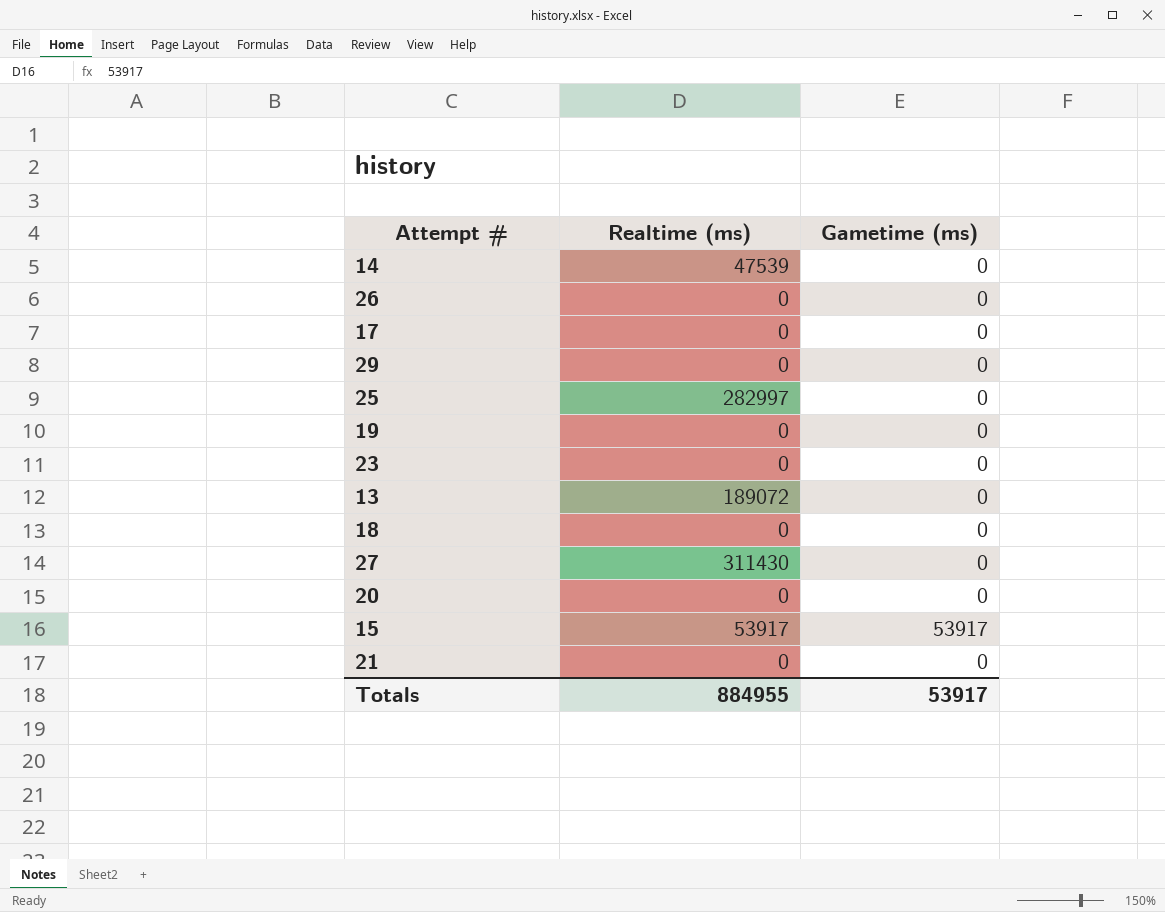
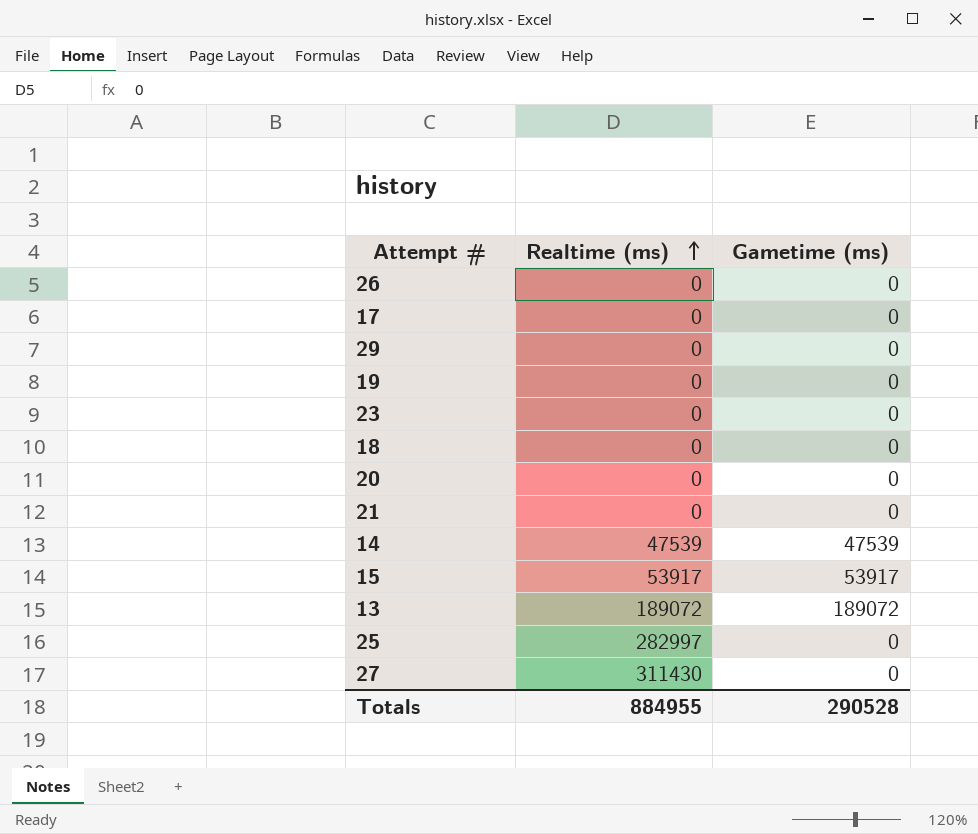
row order: none -> Realtime (ms) ascending
14 | Gametime (ms): 0 -> 47539
13 | Gametime (ms): 0 -> 189072
Totals | Gametime (ms): 53917 -> 290528

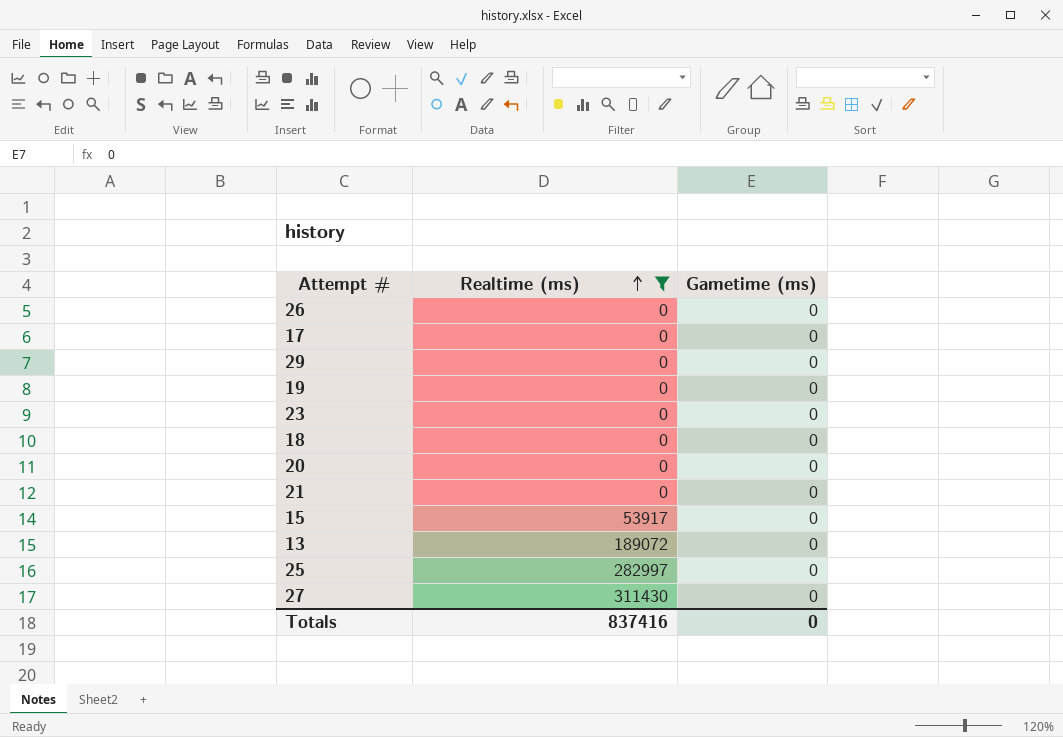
filter: none -> Realtime (ms) != 47539
15 | Gametime (ms): 53917 -> 0
13 | Gametime (ms): 189072 -> 0
Totals | Realtime (ms): 884955 -> 837416
Totals | Gametime (ms): 290528 -> 0

